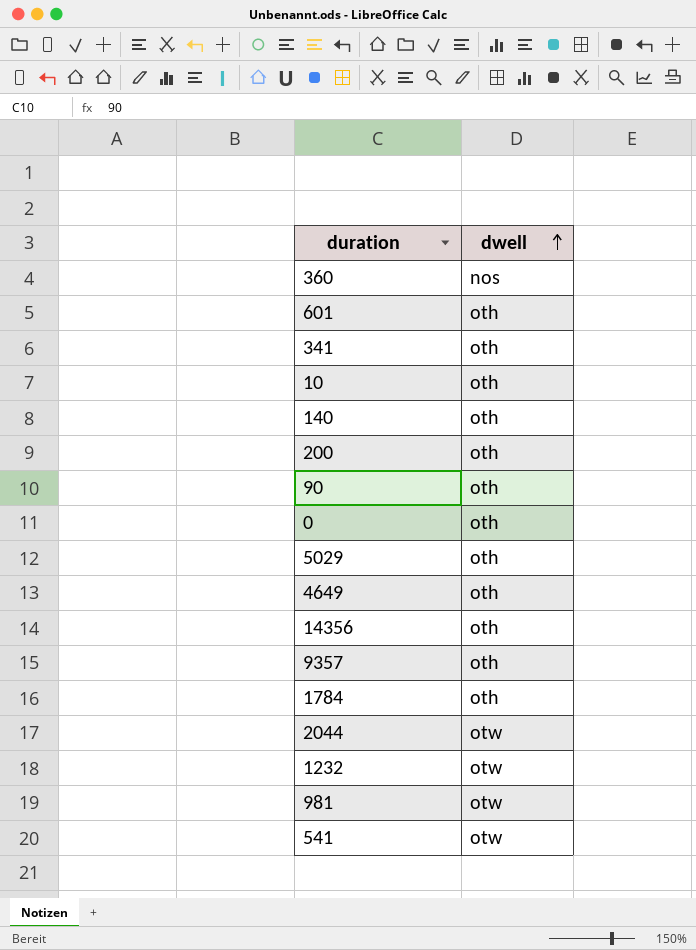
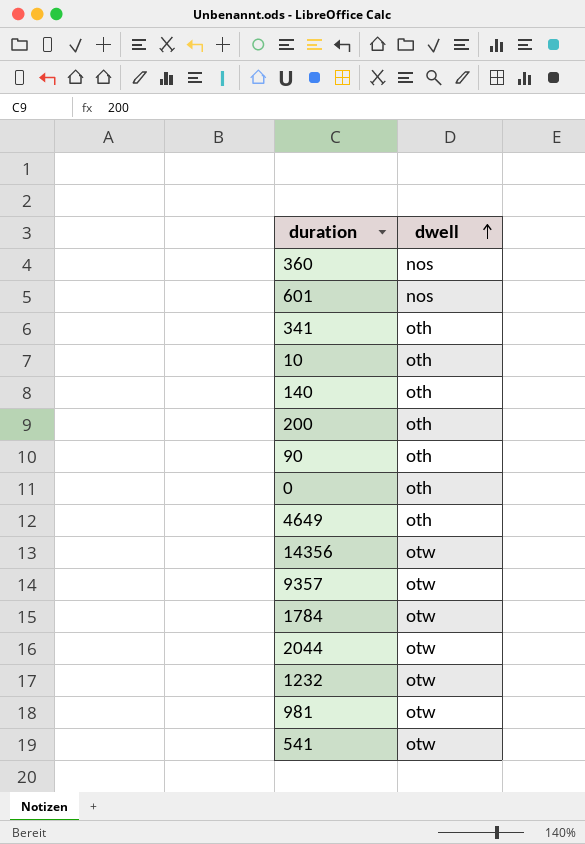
row 5029: oth -> none
601 | dwell: oth -> nos
14356 | dwell: oth -> otw
9357 | dwell: oth -> otw
1784 | dwell: oth -> otw

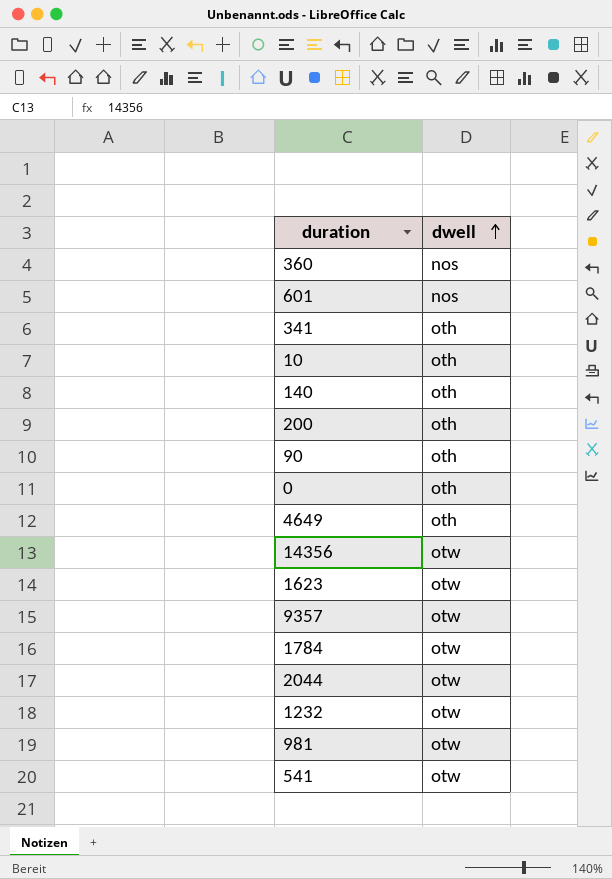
row 1623: none -> otw

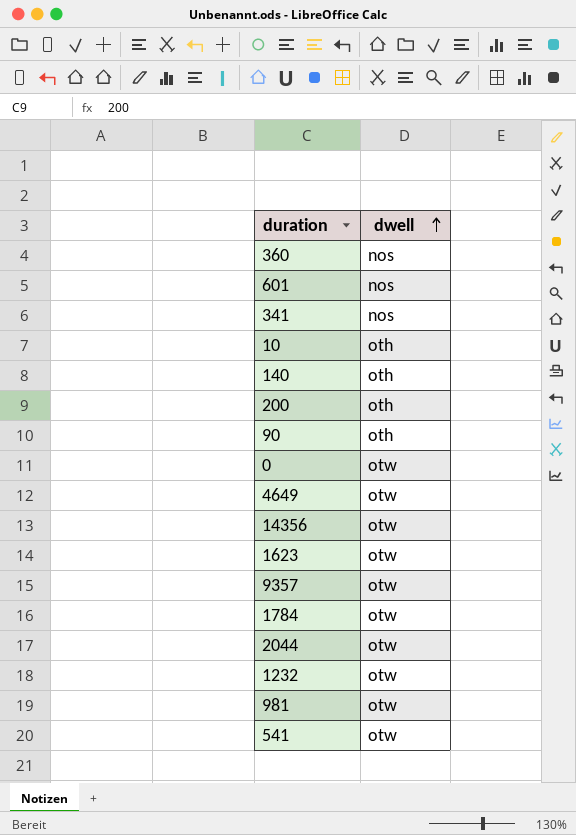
341 | dwell: oth -> nos
0 | dwell: oth -> otw
4649 | dwell: oth -> otw

